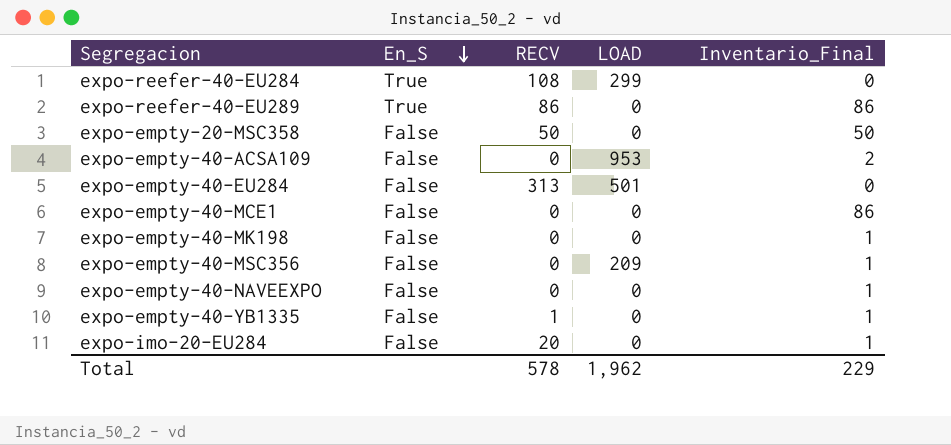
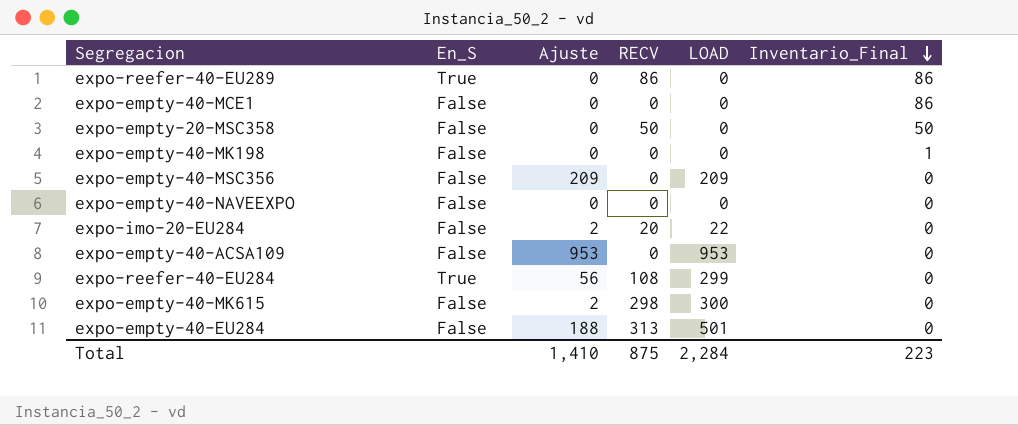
row order: En_S descending -> Inventario_Final descending
column Ajuste | position: none -> 3
row expo-empty-40-YB1335: False | 1 | 0 | 1 -> none
expo-empty-40-MSC356 | Inventario_Final: 1 -> 0
expo-empty-40-NAVEEXPO | Inventario_Final: 1 -> 0
expo-imo-20-EU284 | LOAD: 0 -> 22
expo-imo-20-EU284 | Inventario_Final: 1 -> 0
expo-empty-40-ACSA109 | Inventario_Final: 2 -> 0
row expo-empty-40-MK615: none -> False | 2 | 298 | 300 | 0
Total | RECV: 578 -> 875
Total | LOAD: 1,962 -> 2,284
Total | Inventario_Final: 229 -> 223

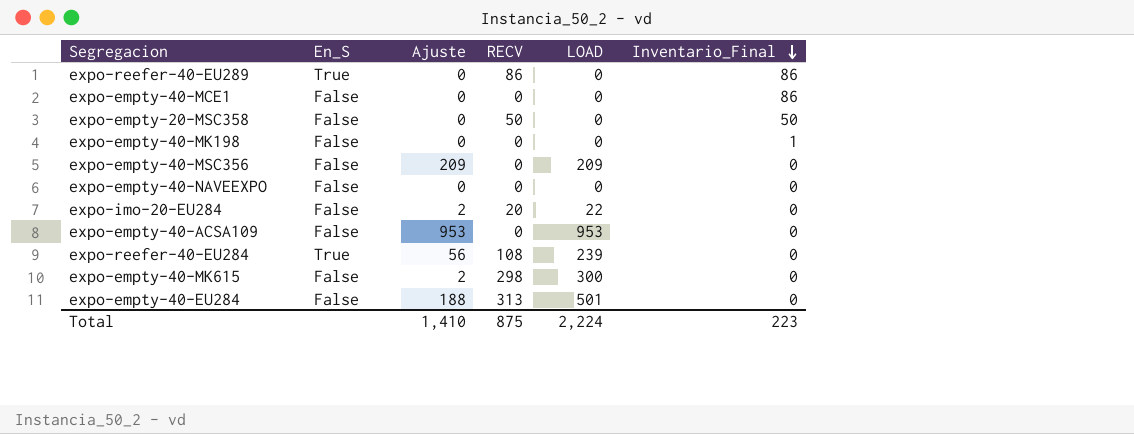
expo-reefer-40-EU284 | LOAD: 299 -> 239
Total | LOAD: 2,284 -> 2,224

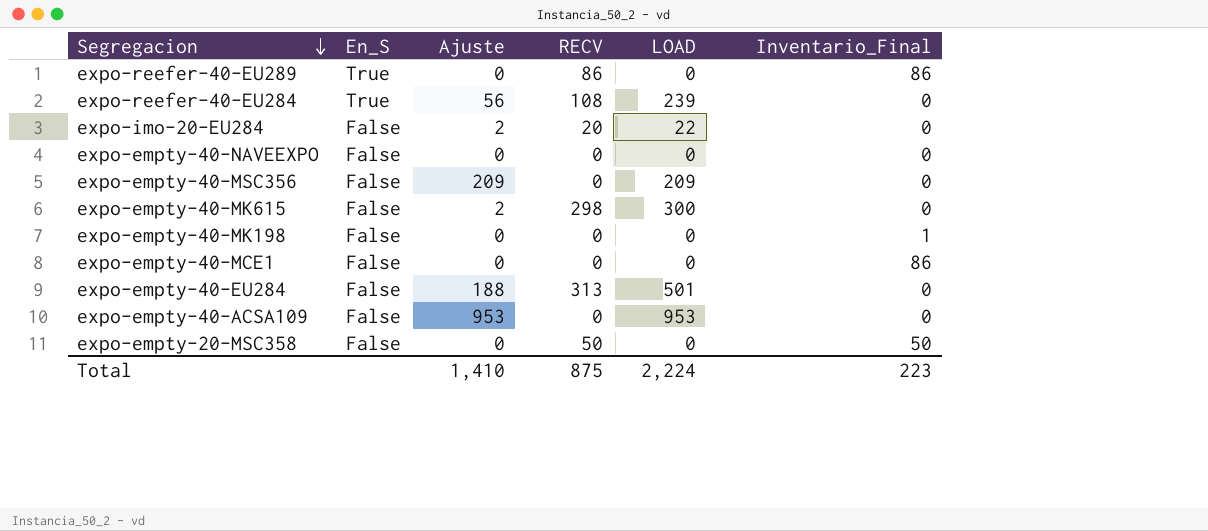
row order: Inventario_Final descending -> Segregacion descending

